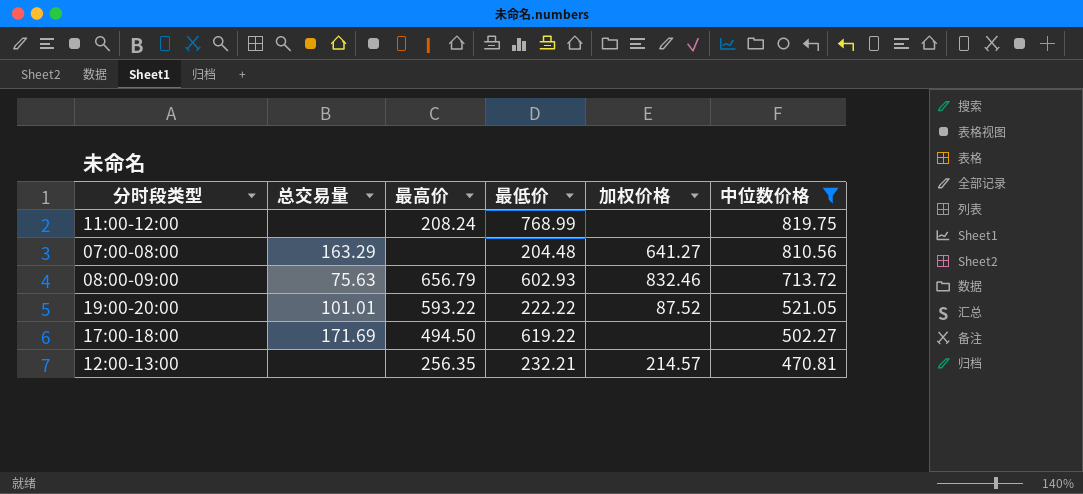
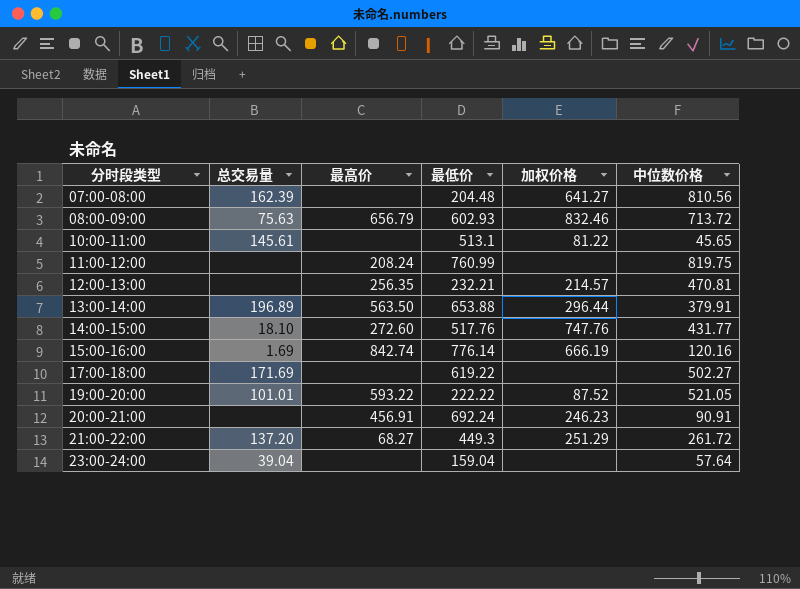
filter: 中位数价格 >= 470.81 -> none
row order: 中位数价格 descending -> 分时段类型 ascending
07:00-08:00 | 总交易量: 163.29 -> 162.39
11:00-12:00 | 最低价: 768.99 -> 760.99
17:00-18:00 | 最高价: 494.50 -> none

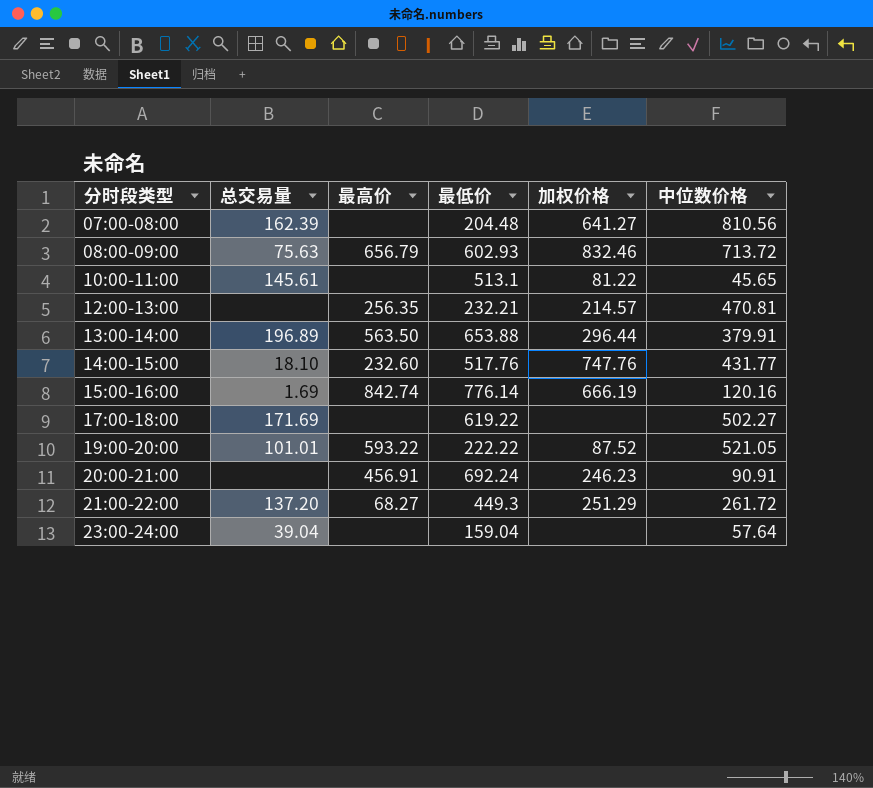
row 11:00-12:00: none | 208.24 | 760.99 | none | 819.75 -> none
14:00-15:00 | 最高价: 272.60 -> 232.60

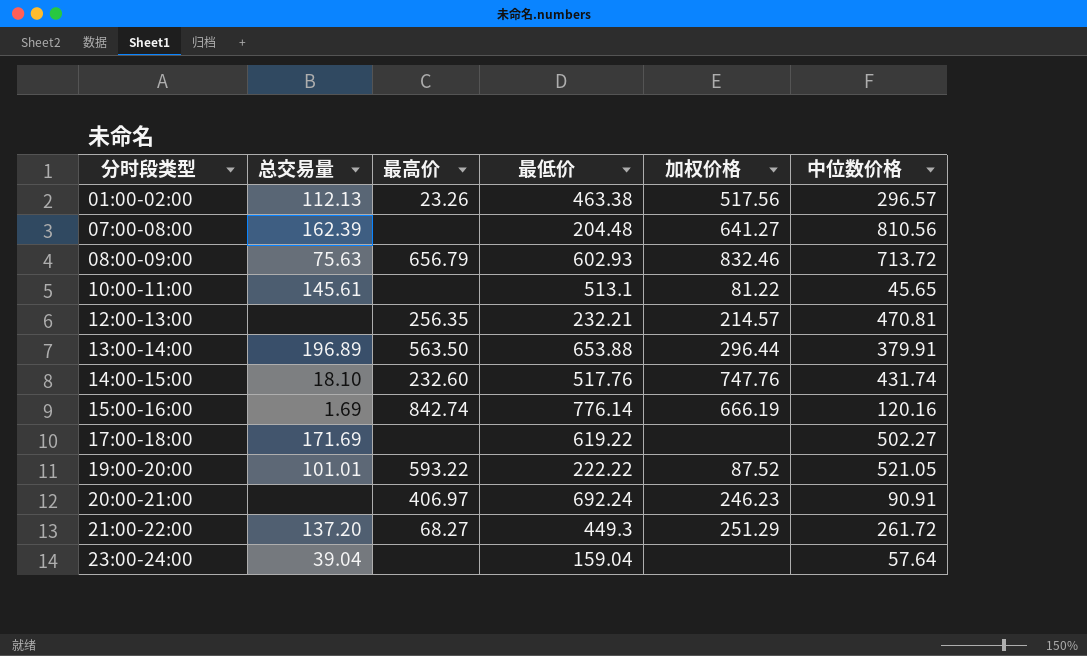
row 01:00-02:00: none -> 112.13 | 23.26 | 463.38 | 517.56 | 296.57
14:00-15:00 | 中位数价格: 431.77 -> 431.74
20:00-21:00 | 最高价: 456.91 -> 406.97

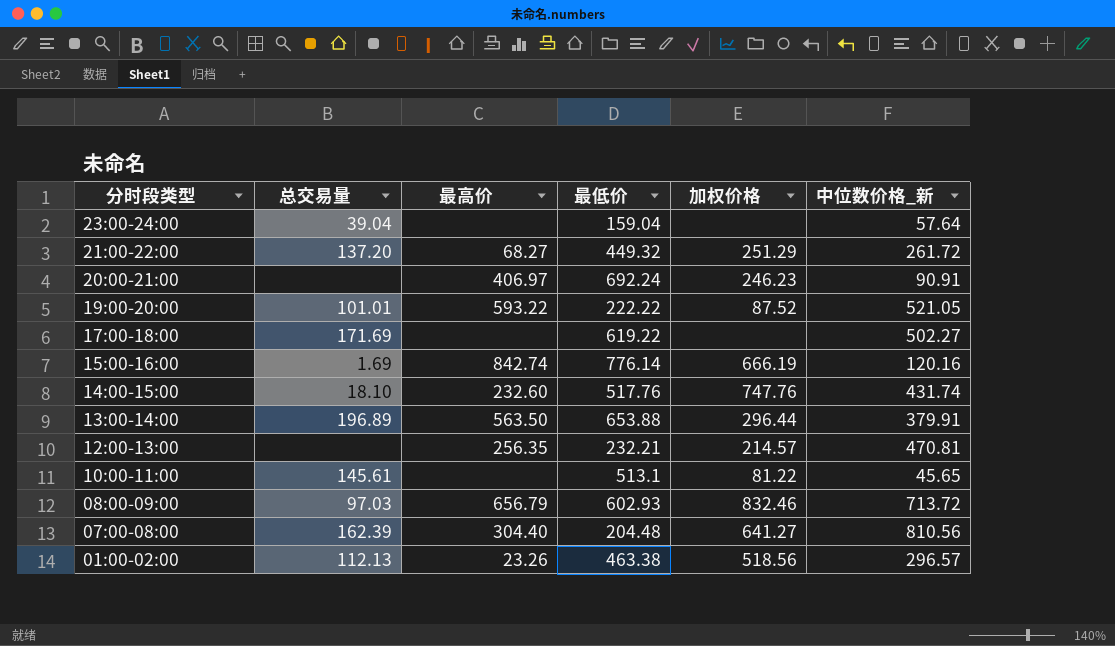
row order: 分时段类型 ascending -> 分时段类型 descending
column name: 中位数价格 -> 中位数价格_新
21:00-22:00 | 最低价: 449.3 -> 449.32
08:00-09:00 | 总交易量: 75.63 -> 97.03
07:00-08:00 | 最高价: none -> 304.40
01:00-02:00 | 加权价格: 517.56 -> 518.56

